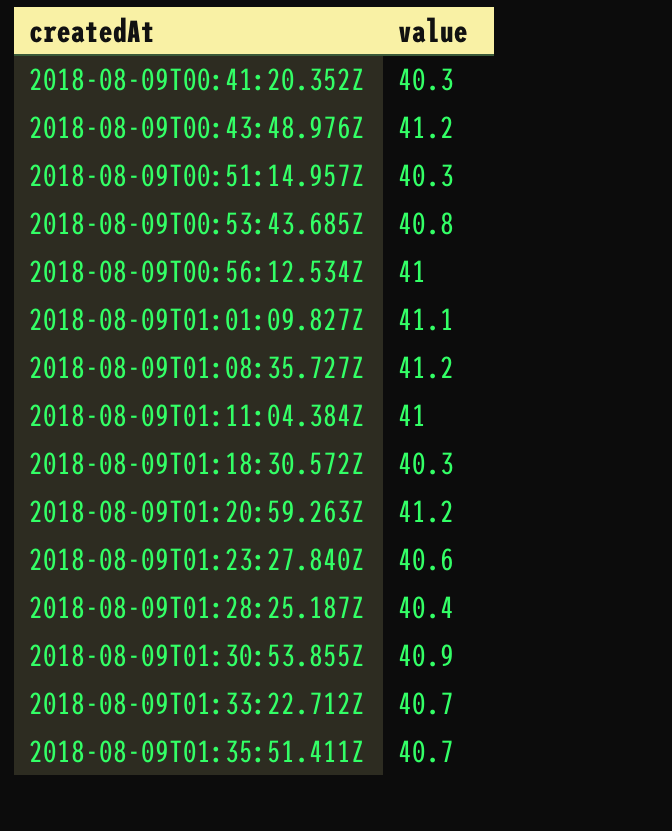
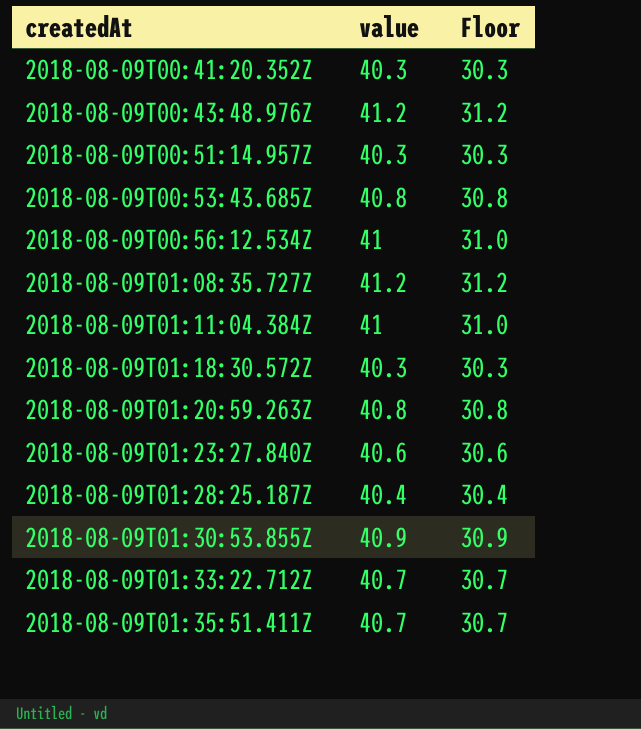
column Floor | formula: none -> [value] - 10
row 2018-08-09T01:01:09.827Z: 41.1 -> none
2018-08-09T01:20:59.263Z | value: 41.2 -> 40.8

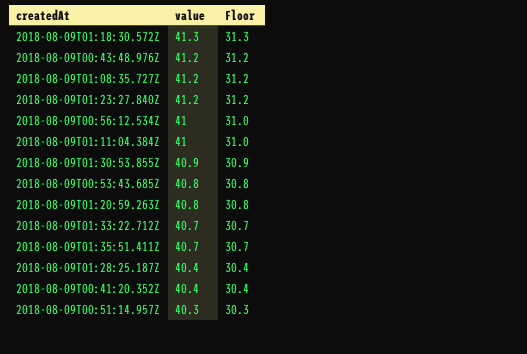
row order: createdAt ascending -> value descending
2018-08-09T01:18:30.572Z | value: 40.3 -> 41.3
2018-08-09T01:18:30.572Z | Floor: 30.3 -> 31.3
2018-08-09T01:23:27.840Z | value: 40.6 -> 41.2
2018-08-09T01:23:27.840Z | Floor: 30.6 -> 31.2
2018-08-09T00:41:20.352Z | value: 40.3 -> 40.4
2018-08-09T00:41:20.352Z | Floor: 30.3 -> 30.4

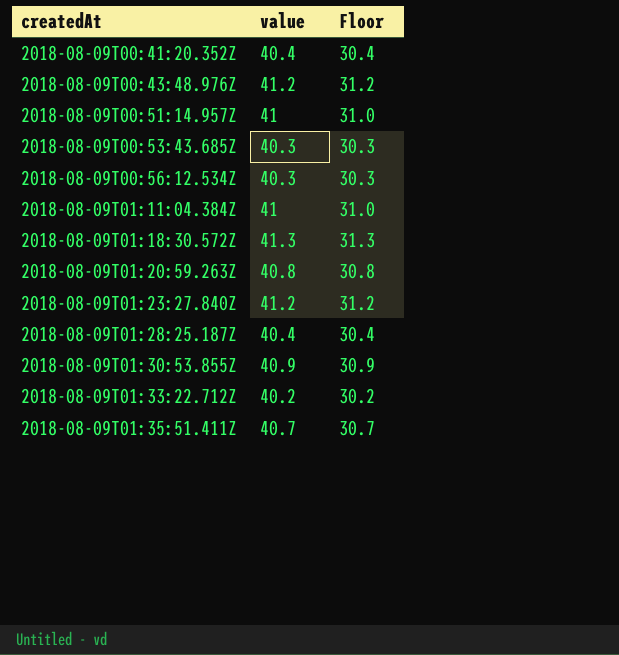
row order: value descending -> createdAt ascending
row 2018-08-09T01:08:35.727Z: 41.2 | 31.2 -> none
2018-08-09T00:51:14.957Z | value: 40.3 -> 41
2018-08-09T00:51:14.957Z | Floor: 30.3 -> 31.0
2018-08-09T00:53:43.685Z | value: 40.8 -> 40.3
2018-08-09T00:53:43.685Z | Floor: 30.8 -> 30.3
2018-08-09T00:56:12.534Z | value: 41 -> 40.3
2018-08-09T00:56:12.534Z | Floor: 31.0 -> 30.3
2018-08-09T01:33:22.712Z | value: 40.7 -> 40.2
2018-08-09T01:33:22.712Z | Floor: 30.7 -> 30.2

